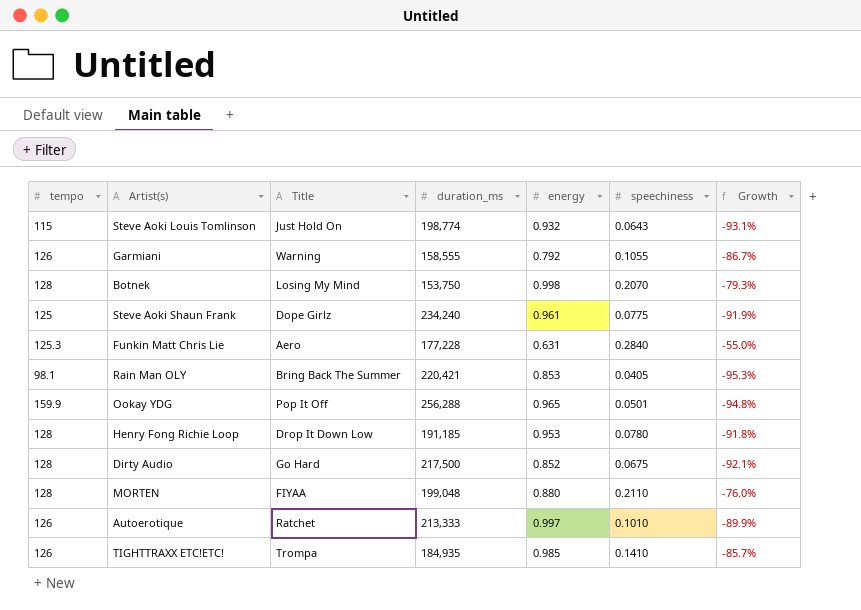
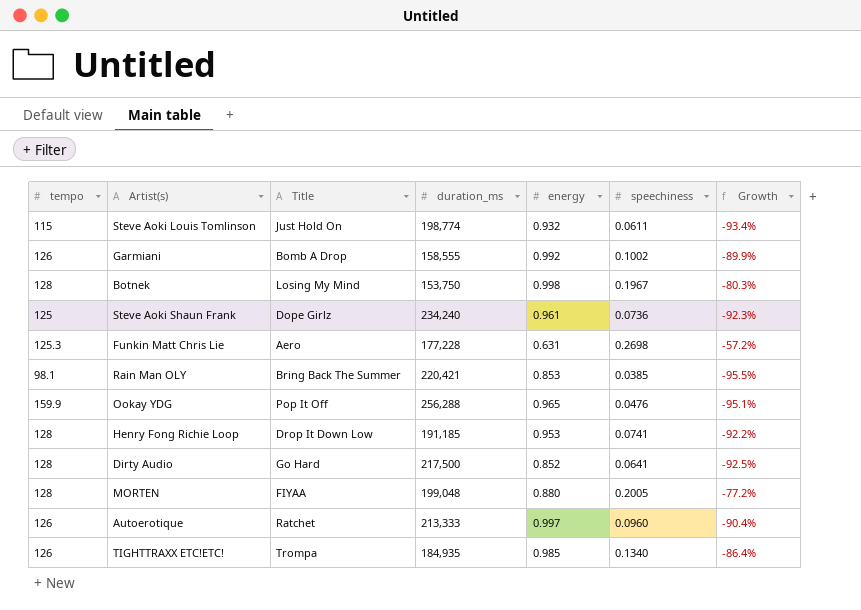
Steve Aoki Louis Tomlinson | speechiness: 0.0643 -> 0.0611
Steve Aoki Louis Tomlinson | Growth: -93.1% -> -93.4%
Garmiani | Title: Warning -> Bomb A Drop
Garmiani | energy: 0.792 -> 0.992
Garmiani | speechiness: 0.1055 -> 0.1002
Garmiani | Growth: -86.7% -> -89.9%
Botnek | speechiness: 0.2070 -> 0.1967
Botnek | Growth: -79.3% -> -80.3%
Steve Aoki Shaun Frank | speechiness: 0.0775 -> 0.0736
Steve Aoki Shaun Frank | Growth: -91.9% -> -92.3%
Funkin Matt Chris Lie | speechiness: 0.2840 -> 0.2698
Funkin Matt Chris Lie | Growth: -55.0% -> -57.2%
Rain Man OLY | speechiness: 0.0405 -> 0.0385
Rain Man OLY | Growth: -95.3% -> -95.5%
Ookay YDG | speechiness: 0.0501 -> 0.0476
Ookay YDG | Growth: -94.8% -> -95.1%
Henry Fong Richie Loop | speechiness: 0.0780 -> 0.0741
Henry Fong Richie Loop | Growth: -91.8% -> -92.2%
Dirty Audio | speechiness: 0.0675 -> 0.0641
Dirty Audio | Growth: -92.1% -> -92.5%
MORTEN | speechiness: 0.2110 -> 0.2005
MORTEN | Growth: -76.0% -> -77.2%
Autoerotique | speechiness: 0.1010 -> 0.0960
Autoerotique | Growth: -89.9% -> -90.4%
TIGHTTRAXX ETC!ETC! | speechiness: 0.1410 -> 0.1340
TIGHTTRAXX ETC!ETC! | Growth: -85.7% -> -86.4%

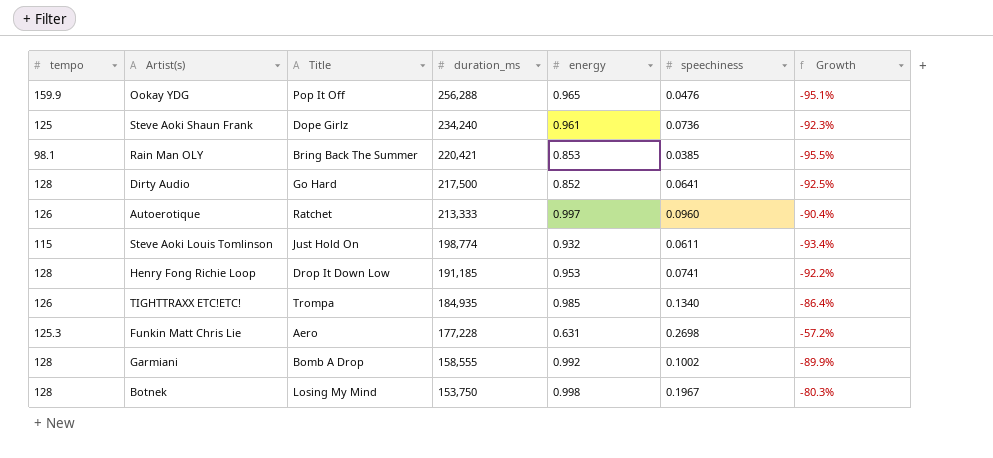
row order: none -> duration_ms descending
row MORTEN: 128 | FIYAA | 199,048 | 0.880 | 0.2005 | -77.2% -> none
Garmiani | tempo: 126 -> 128

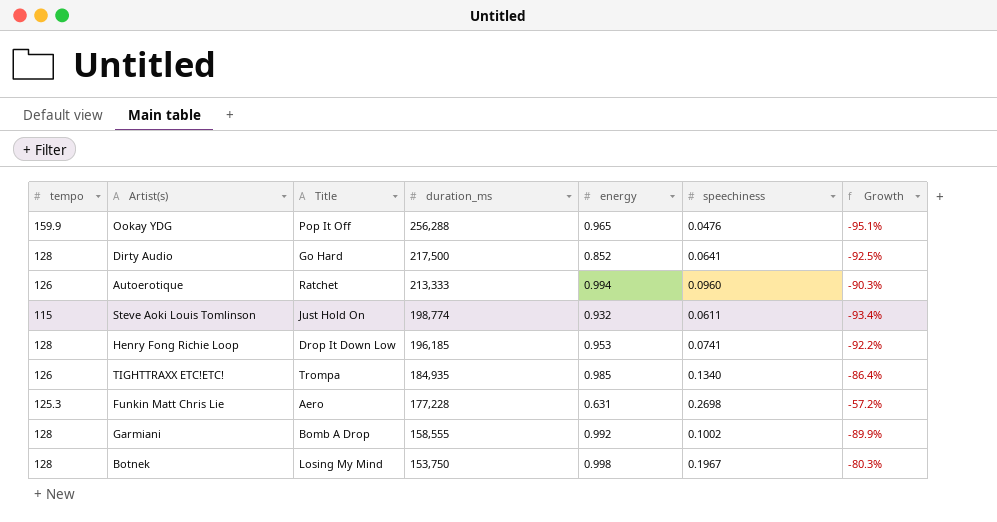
row Steve Aoki Shaun Frank: 125 | Dope Girlz | 234,240 | 0.961 | 0.0736 | -92.3% -> none
row Rain Man OLY: 98.1 | Bring Back The Summer | 220,421 | 0.853 | 0.0385 | -95.5% -> none
Autoerotique | energy: 0.997 -> 0.994
Autoerotique | Growth: -90.4% -> -90.3%
Henry Fong Richie Loop | duration_ms: 191,185 -> 196,185

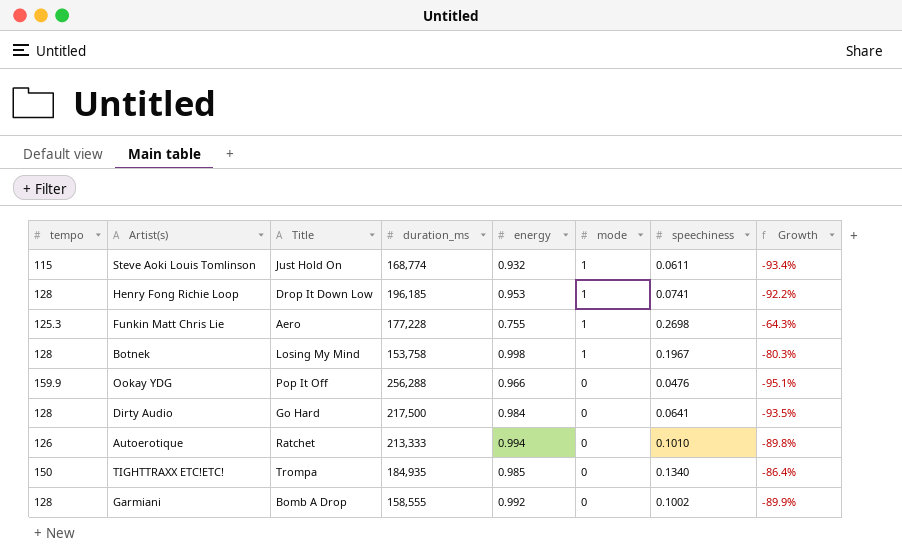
row order: duration_ms descending -> mode descending
column mode | position: none -> 6
Steve Aoki Louis Tomlinson | duration_ms: 198,774 -> 168,774
Funkin Matt Chris Lie | energy: 0.631 -> 0.755
Funkin Matt Chris Lie | Growth: -57.2% -> -64.3%
Botnek | duration_ms: 153,750 -> 153,758
Ookay YDG | energy: 0.965 -> 0.966
Dirty Audio | energy: 0.852 -> 0.984
Dirty Audio | Growth: -92.5% -> -93.5%
Autoerotique | speechiness: 0.0960 -> 0.1010
Autoerotique | Growth: -90.3% -> -89.8%
TIGHTTRAXX ETC!ETC! | tempo: 126 -> 150

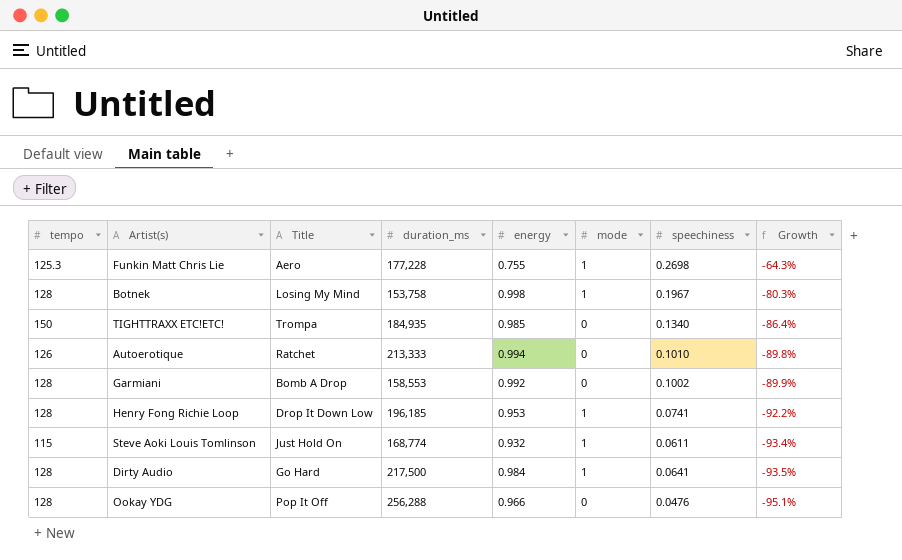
row order: mode descending -> Growth descending
Garmiani | duration_ms: 158,555 -> 158,553
Dirty Audio | mode: 0 -> 1
Ookay YDG | tempo: 159.9 -> 128

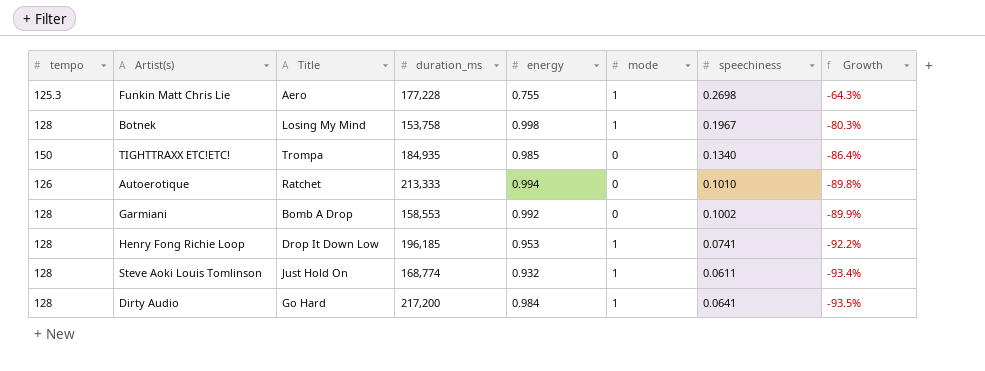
row Ookay YDG: 128 | Pop It Off | 256,288 | 0.966 | 0 | 0.0476 | -95.1% -> none
Steve Aoki Louis Tomlinson | tempo: 115 -> 128
Dirty Audio | duration_ms: 217,500 -> 217,200

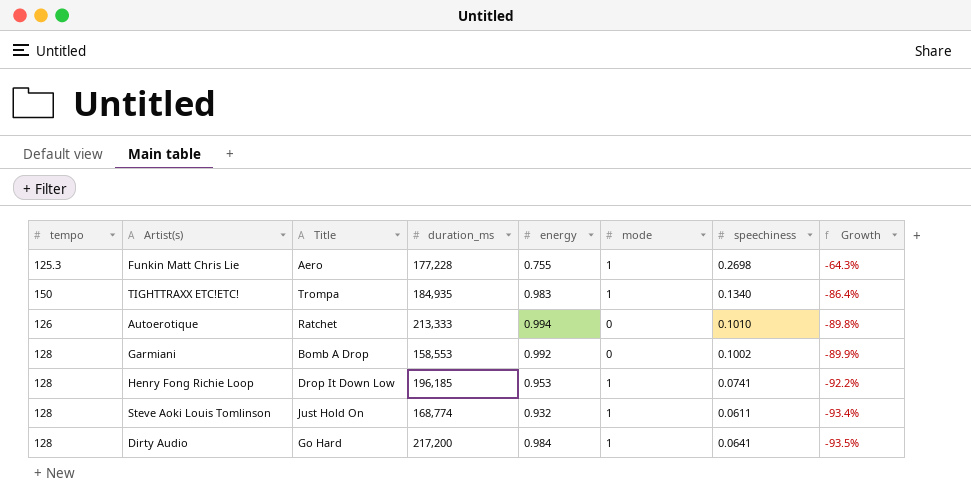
row Botnek: 128 | Losing My Mind | 153,758 | 0.998 | 1 | 0.1967 | -80.3% -> none
TIGHTTRAXX ETC!ETC! | energy: 0.985 -> 0.983
TIGHTTRAXX ETC!ETC! | mode: 0 -> 1

